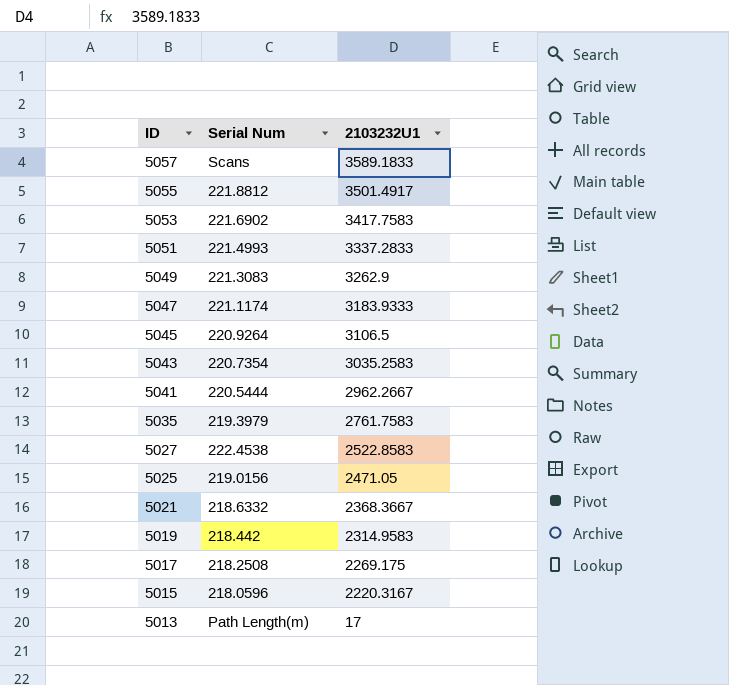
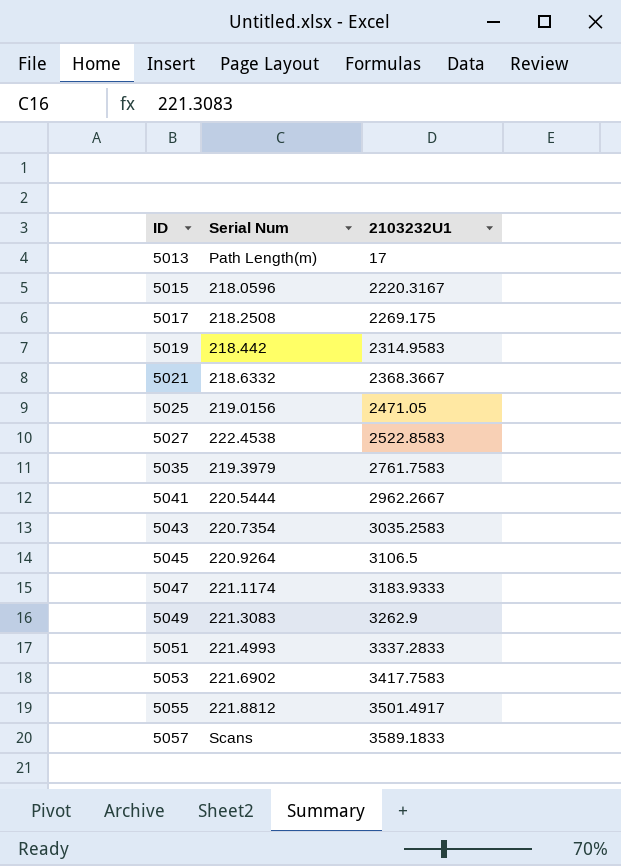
row order: ID descending -> ID ascending

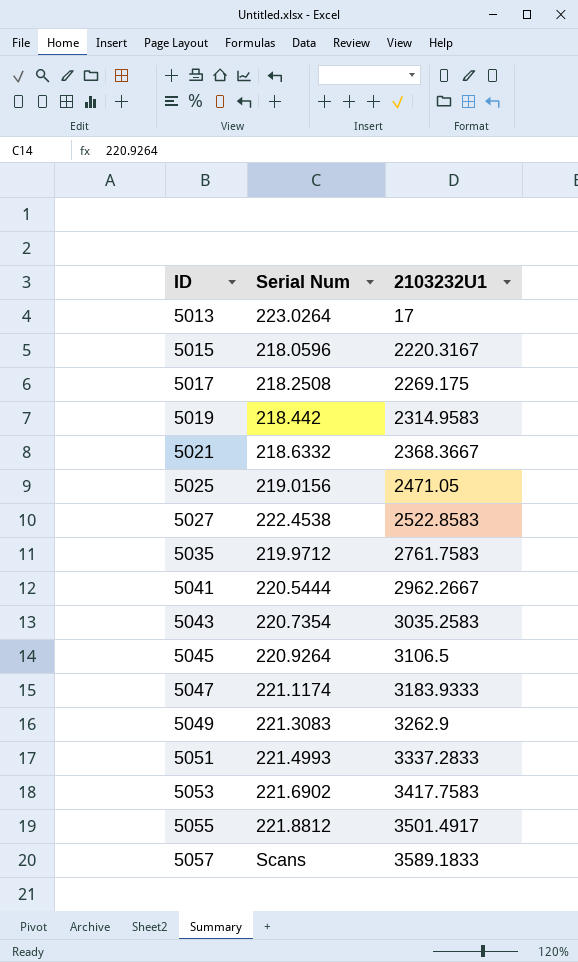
5013 | Serial Num: Path Length(m) -> 223.0264
5035 | Serial Num: 219.3979 -> 219.9712

